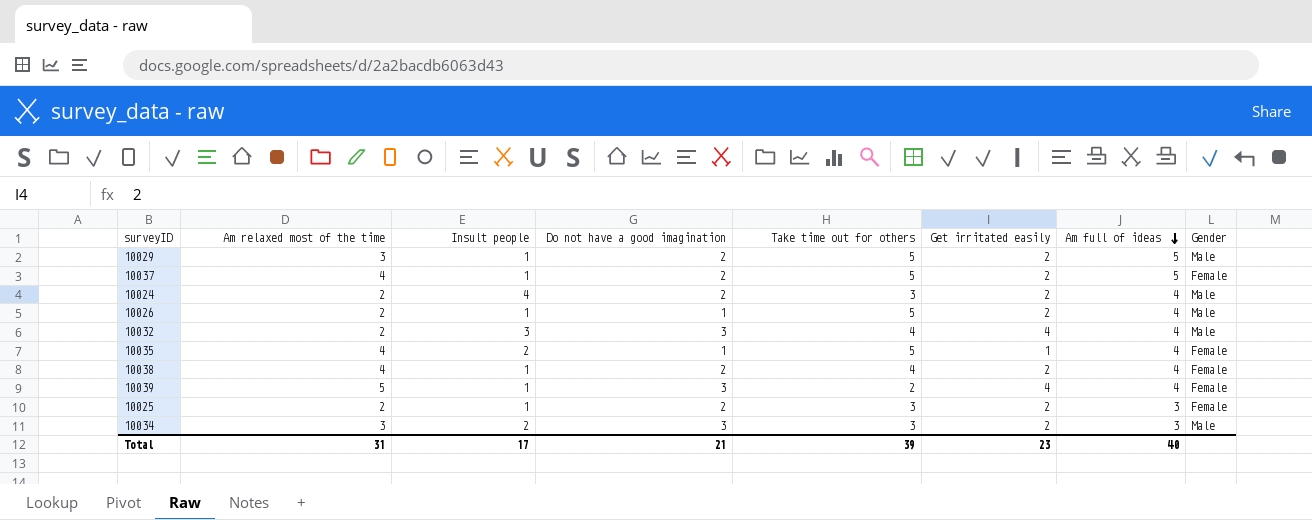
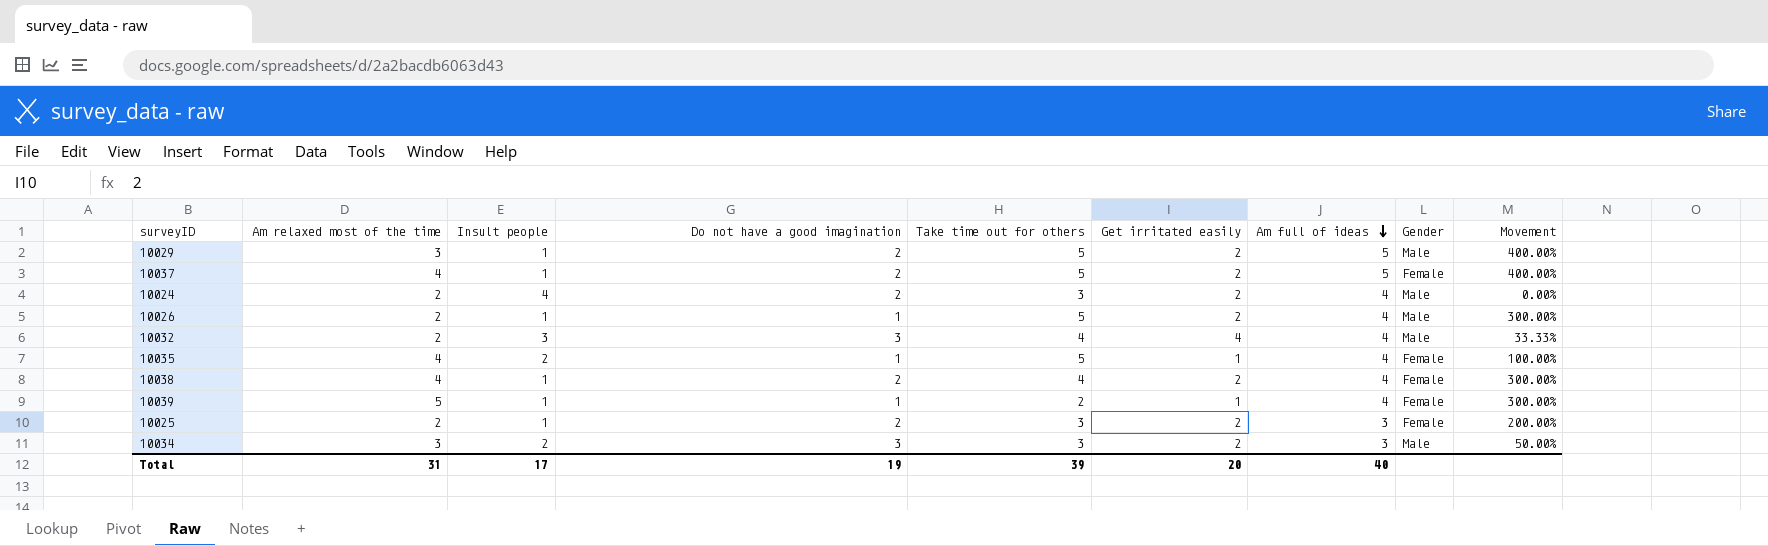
column Movement | formula: none -> ([Am full of ideas] - [Insult people]) / [Insult people]
10039 | Do not have a good imagination: 3 -> 1
10039 | Get irritated easily: 4 -> 1
Total | Do not have a good imagination: 21 -> 19
Total | Get irritated easily: 23 -> 20

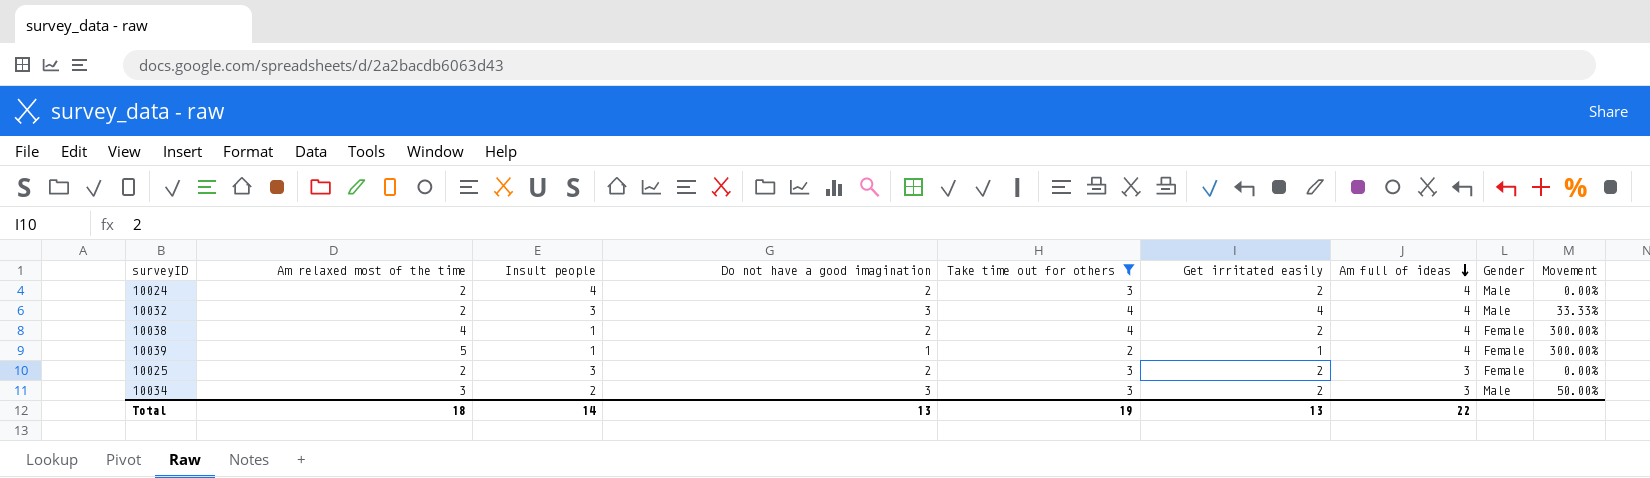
filter: none -> Take time out for others != 5
10025 | Insult people: 1 -> 3
10025 | Movement: 200.00% -> 0.00%
Total | Am relaxed most of the time: 31 -> 18
Total | Insult people: 17 -> 14
Total | Do not have a good imagination: 19 -> 13
Total | Take time out for others: 39 -> 19
Total | Get irritated easily: 20 -> 13
Total | Am full of ideas: 40 -> 22

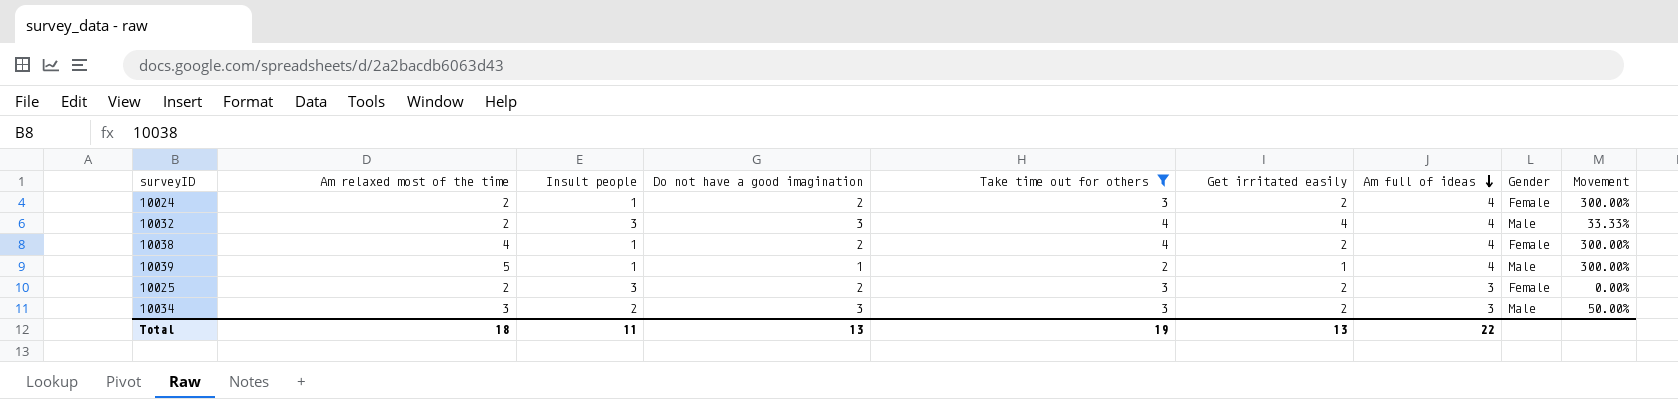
10024 | Insult people: 4 -> 1
10024 | Gender: Male -> Female
10024 | Movement: 0.00% -> 300.00%
10039 | Gender: Female -> Male
Total | Insult people: 14 -> 11

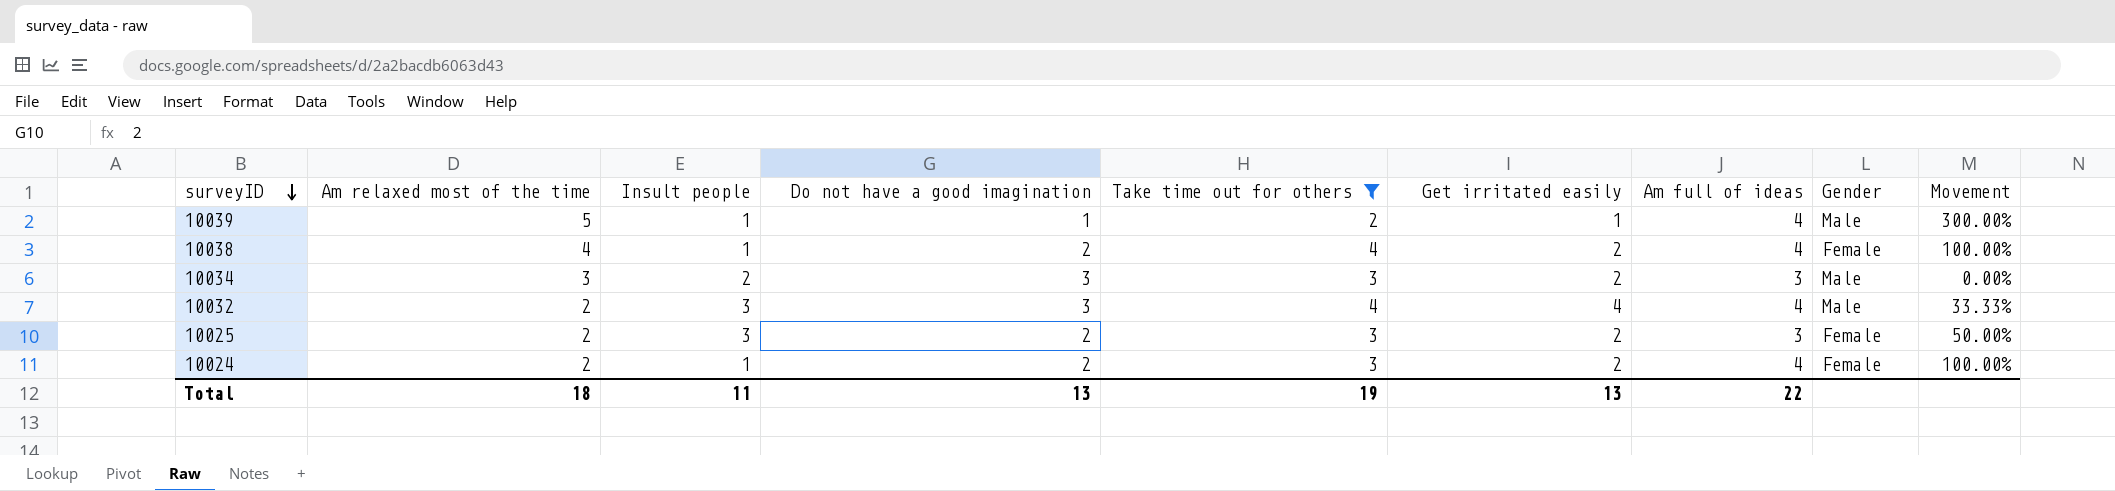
row order: Am full of ideas descending -> surveyID descending
column Movement | formula: ([Am full of ideas] - [Insult people]) / [Insult people] -> ([Am full of ideas] - [Do not have a good imagination]) / [Do not have a good imagination]

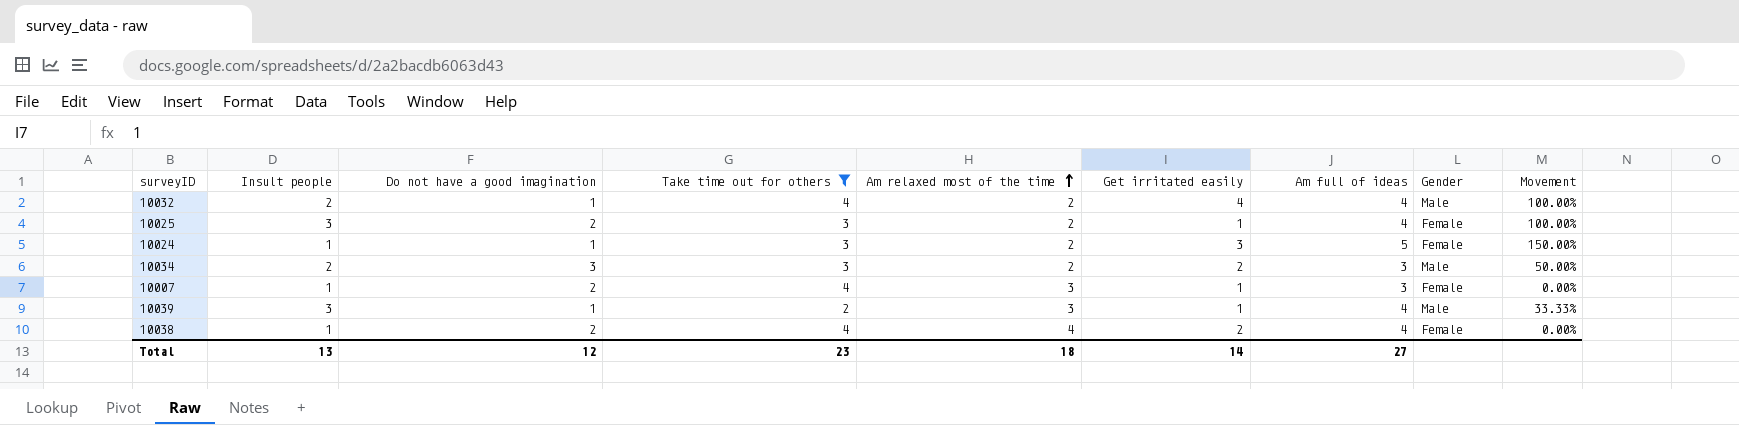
row order: surveyID descending -> Am relaxed most of the time ascending
column Am relaxed most of the time | position: 2 -> 5
column Movement | formula: ([Am full of ideas] - [Do not have a good imagination]) / [Do not have a good imagination] -> ([Am full of ideas] - [Am relaxed most of the time]) / [Am relaxed most of the time]
10032 | Insult people: 3 -> 2
10032 | Do not have a good imagination: 3 -> 1
10025 | Get irritated easily: 2 -> 1
10025 | Am full of ideas: 3 -> 4
10024 | Do not have a good imagination: 2 -> 1
10024 | Get irritated easily: 2 -> 3
10024 | Am full of ideas: 4 -> 5
10034 | Am relaxed most of the time: 3 -> 2
row 10007: none -> 1 | 2 | 4 | 3 | 1 | 3 | Female | 0.00%
10039 | Insult people: 1 -> 3
10039 | Am relaxed most of the time: 5 -> 3
Total | Insult people: 11 -> 13
Total | Do not have a good imagination: 13 -> 12
Total | Take time out for others: 19 -> 23
Total | Get irritated easily: 13 -> 14
Total | Am full of ideas: 22 -> 27

